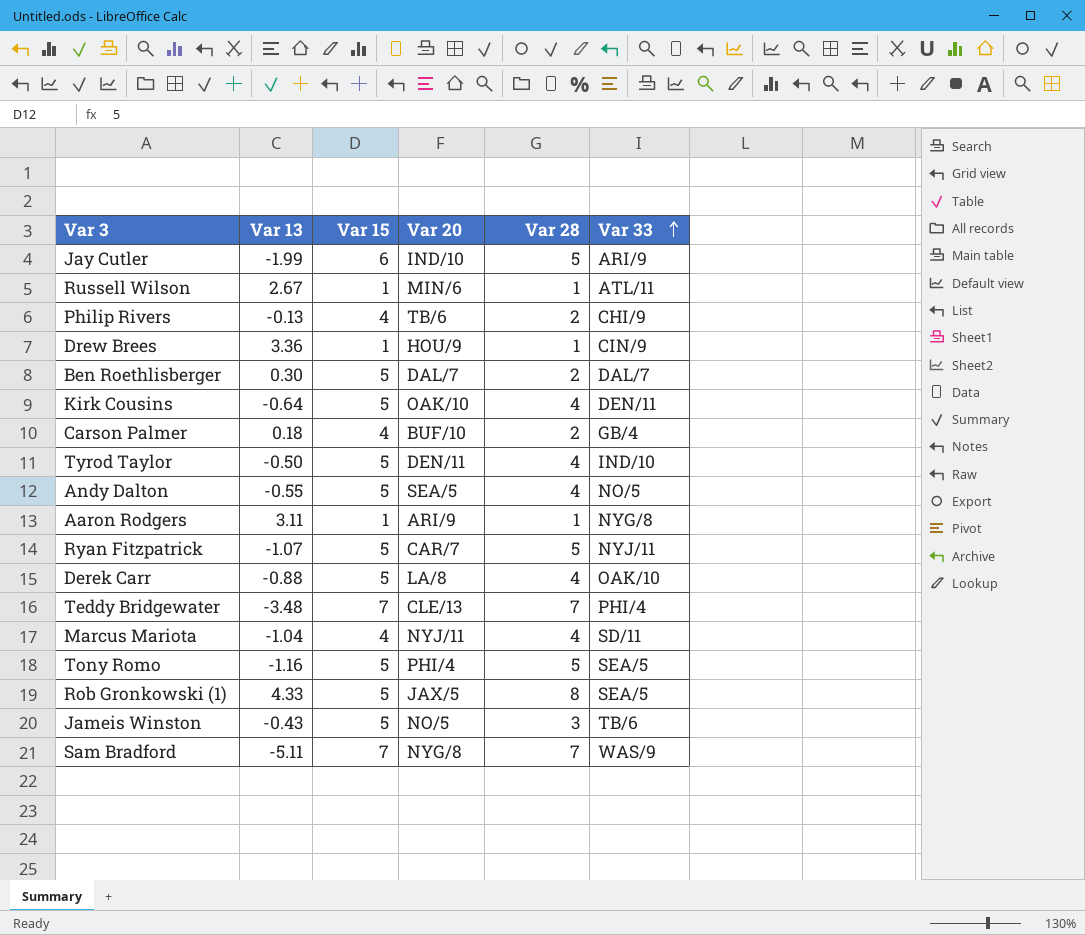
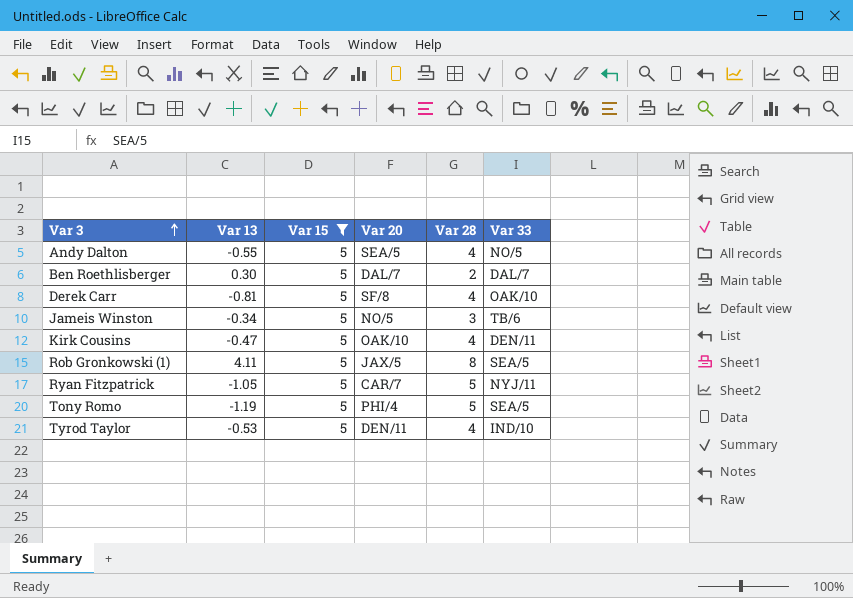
filter: none -> Var 15 = 5
row order: Var 33 ascending -> Var 3 ascending
Derek Carr | Var 13: -0.88 -> -0.81
Derek Carr | Var 20: LA/8 -> SF/8
Jameis Winston | Var 13: -0.43 -> -0.34
Kirk Cousins | Var 13: -0.64 -> -0.47
Rob Gronkowski (1) | Var 13: 4.33 -> 4.11
Ryan Fitzpatrick | Var 13: -1.07 -> -1.05
Tony Romo | Var 13: -1.16 -> -1.19
Tyrod Taylor | Var 13: -0.50 -> -0.53

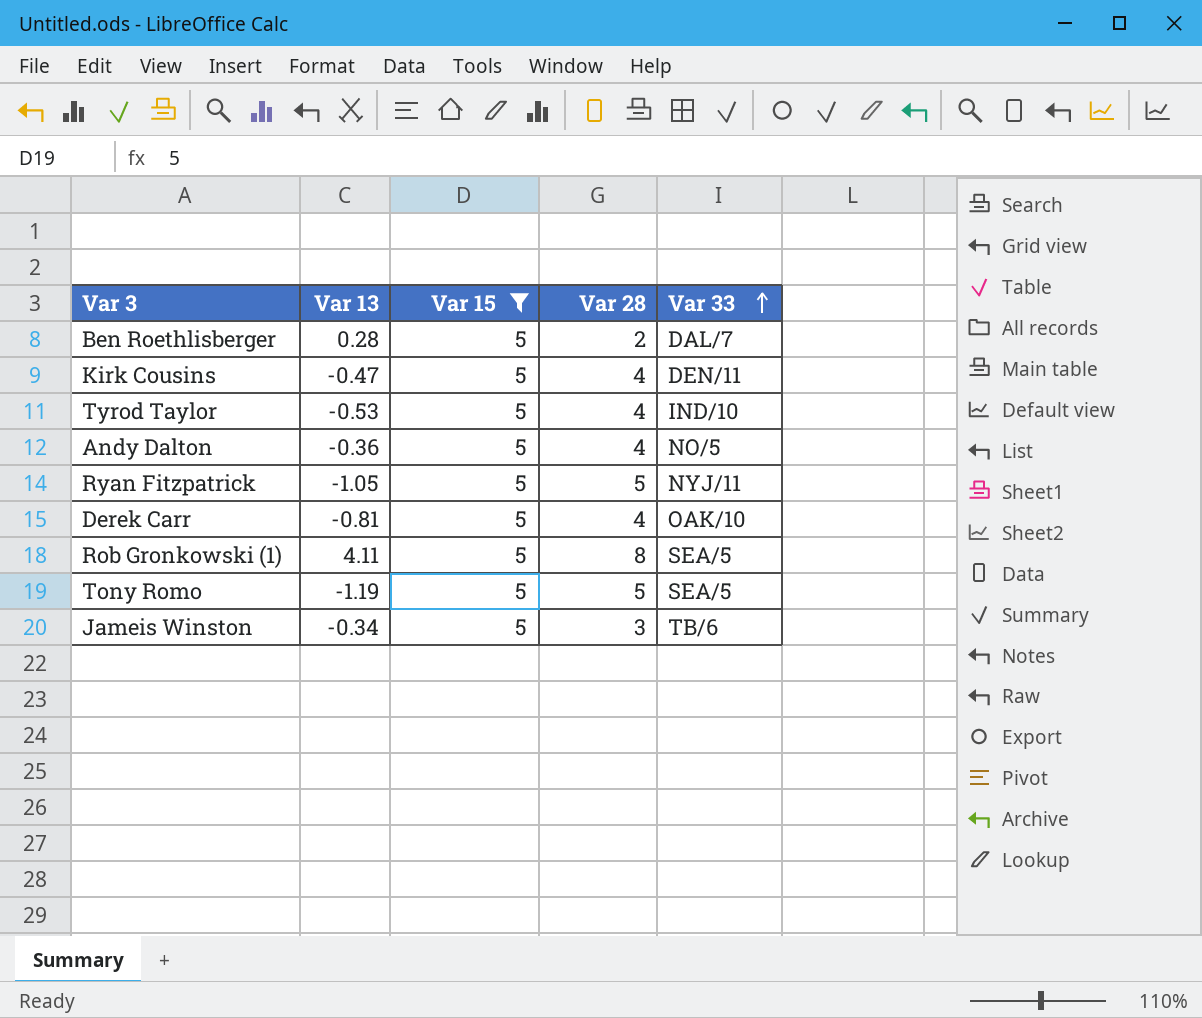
row order: Var 3 ascending -> Var 33 ascending
column Var 20 | position: 4 -> none
Ben Roethlisberger | Var 13: 0.30 -> 0.28
Andy Dalton | Var 13: -0.55 -> -0.36

